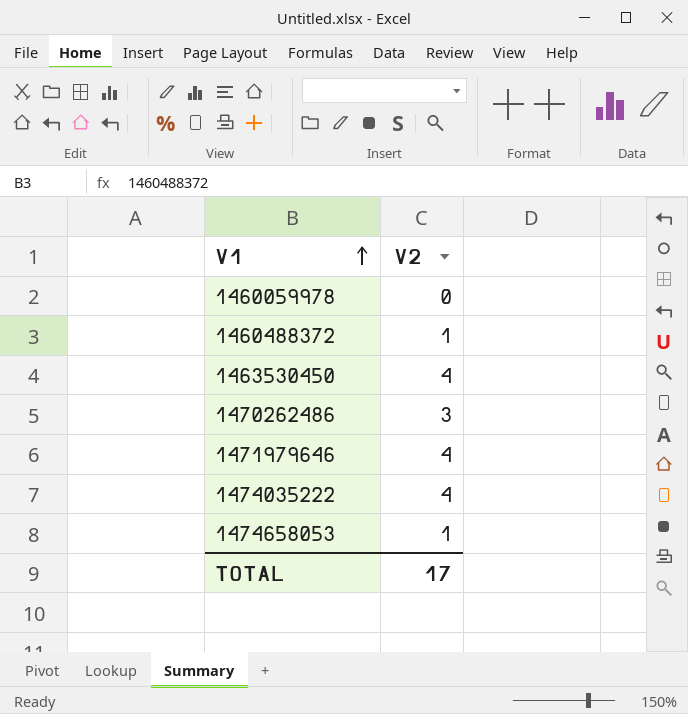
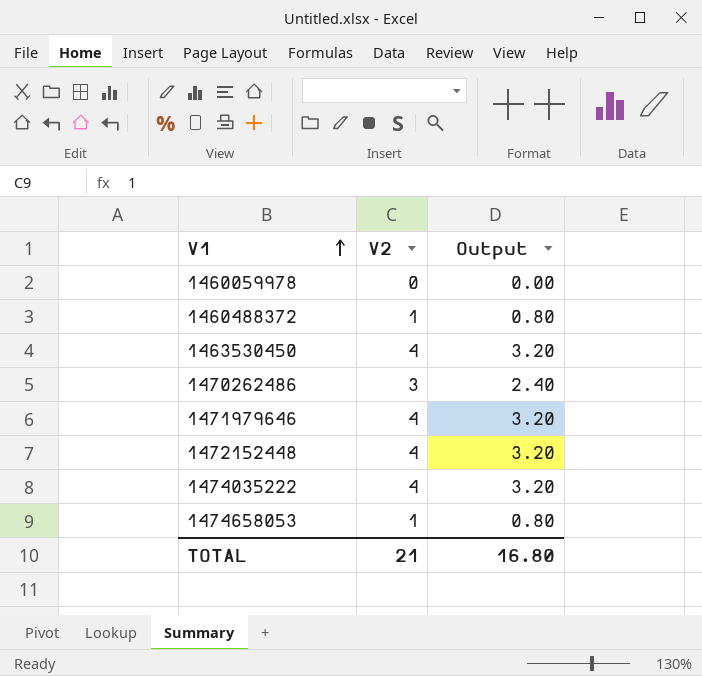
column Output | formula: none -> [V2] * 0.8
row 1472152448: none -> 4 | 3.20
TOTAL | V2: 17 -> 21

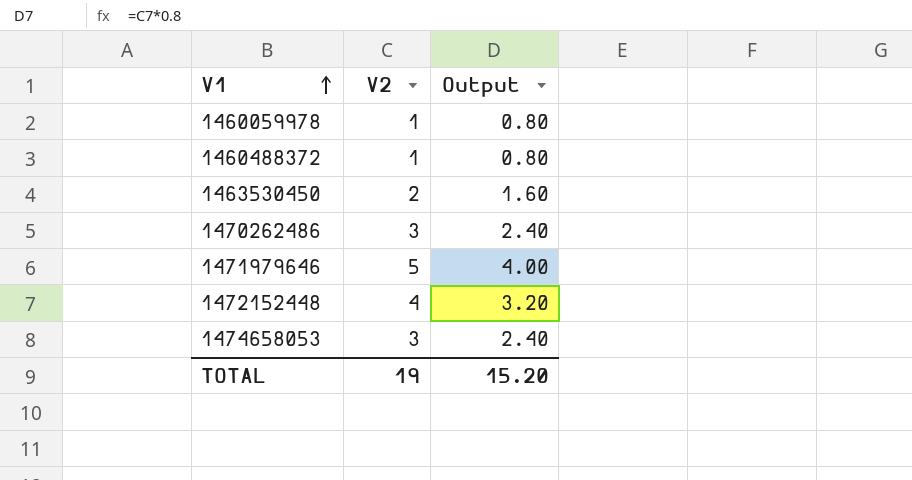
row 1474035222: 4 | 3.20 -> none
1460059978 | V2: 0 -> 1
1460059978 | Output: 0.00 -> 0.80
1463530450 | V2: 4 -> 2
1463530450 | Output: 3.20 -> 1.60
1471979646 | V2: 4 -> 5
1471979646 | Output: 3.20 -> 4.00
1474658053 | V2: 1 -> 3
1474658053 | Output: 0.80 -> 2.40
TOTAL | V2: 21 -> 19
TOTAL | Output: 16.80 -> 15.20

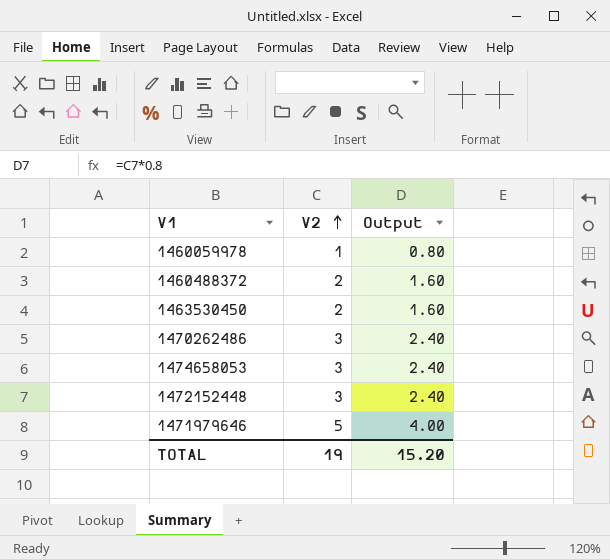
row order: V1 ascending -> V2 ascending
1460488372 | V2: 1 -> 2
1460488372 | Output: 0.80 -> 1.60
1472152448 | V2: 4 -> 3
1472152448 | Output: 3.20 -> 2.40

